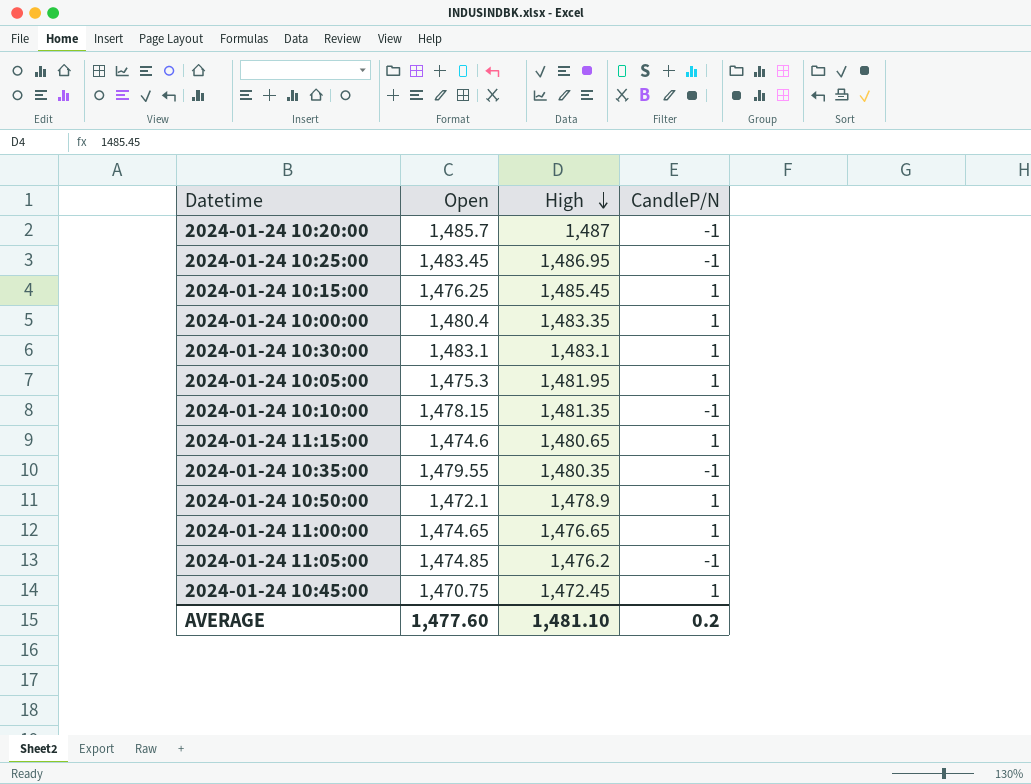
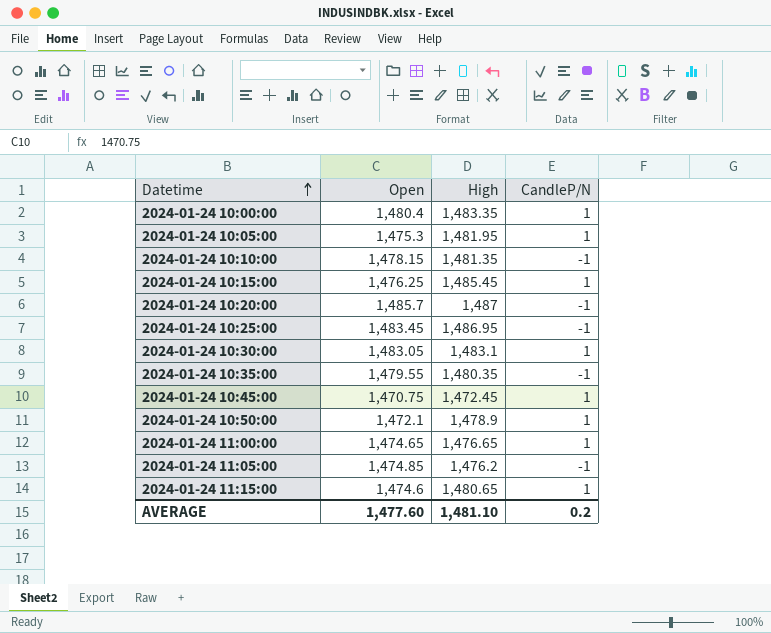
row order: High descending -> Datetime ascending
2024-01-24 10:30:00 | Open: 1,483.1 -> 1,483.05

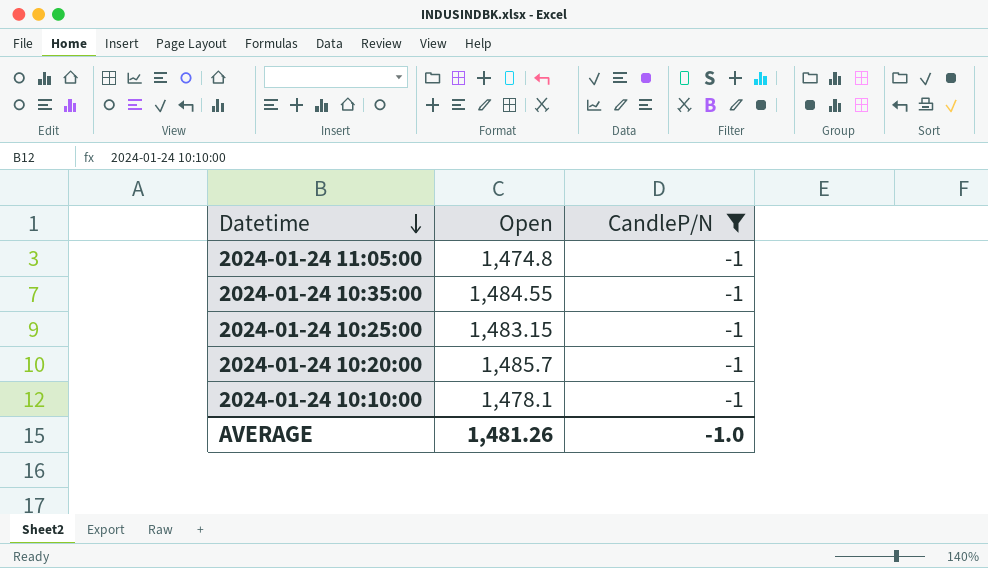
filter: none -> CandleP/N = -1
row order: Datetime ascending -> Datetime descending
column High | position: 3 -> none
2024-01-24 11:05:00 | Open: 1,474.85 -> 1,474.8
2024-01-24 10:35:00 | Open: 1,479.55 -> 1,484.55
2024-01-24 10:25:00 | Open: 1,483.45 -> 1,483.15
2024-01-24 10:10:00 | Open: 1,478.15 -> 1,478.1
AVERAGE | Open: 1,477.60 -> 1,481.26
AVERAGE | CandleP/N: 0.2 -> -1.0

